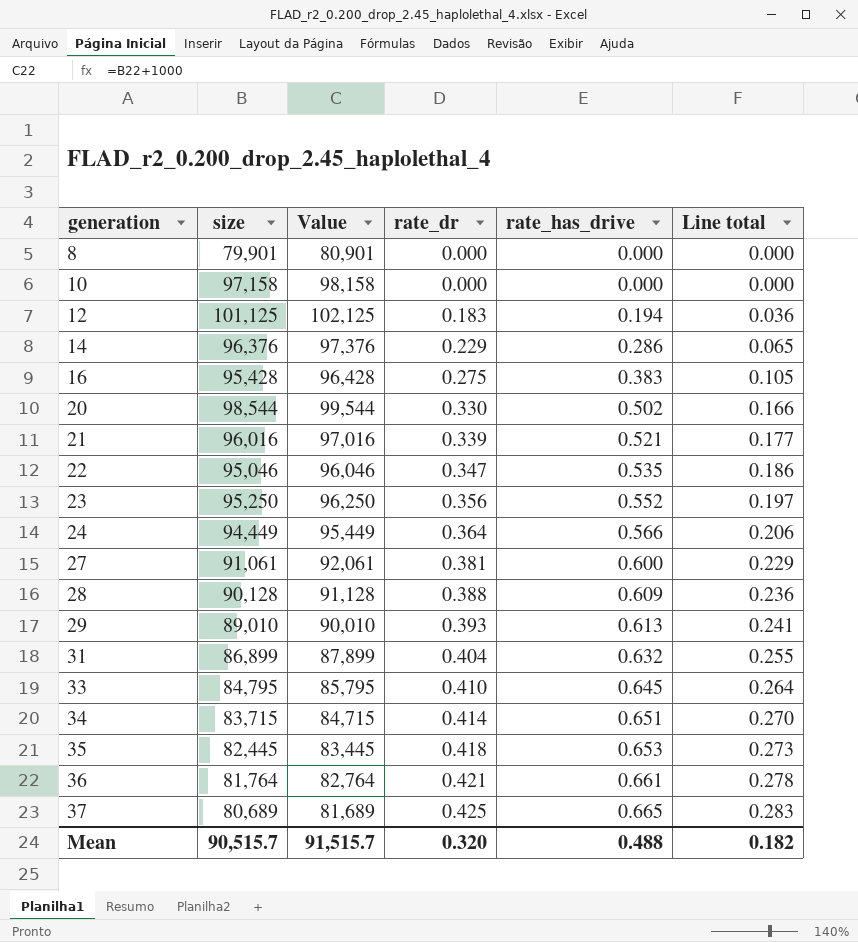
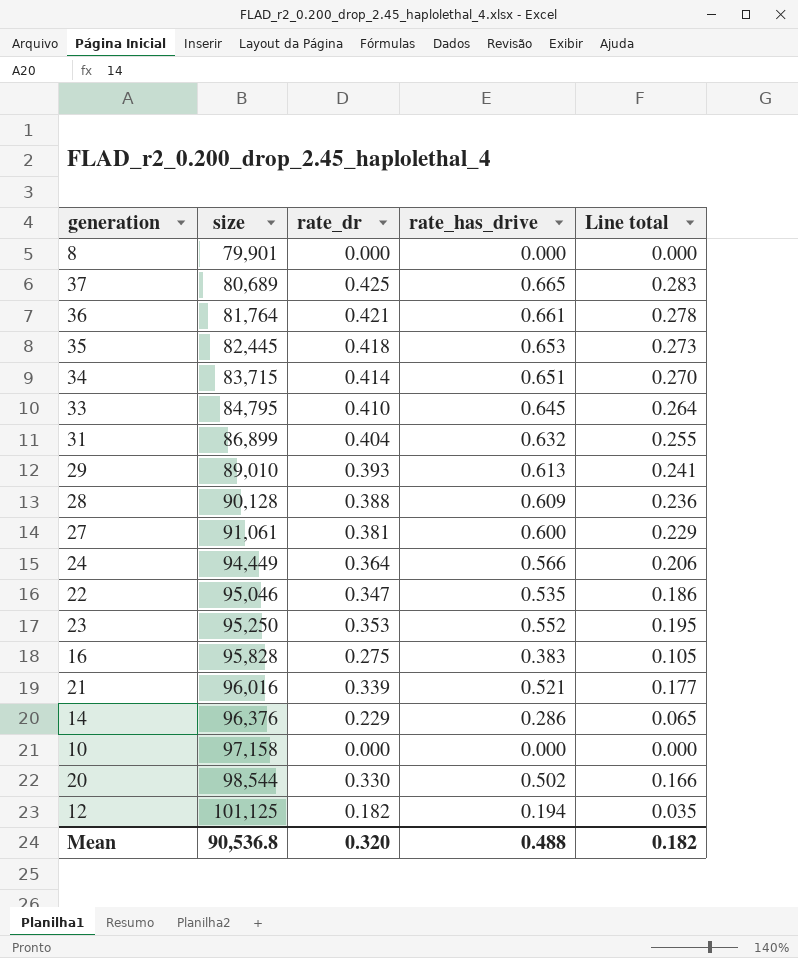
row order: generation ascending -> size ascending
column Value | formula: [size] + 1000 -> none
23 | rate_dr: 0.356 -> 0.353
23 | Line total: 0.197 -> 0.195
16 | size: 95,428 -> 95,828
12 | rate_dr: 0.183 -> 0.182
12 | Line total: 0.036 -> 0.035
Mean | size: 90,515.7 -> 90,536.8

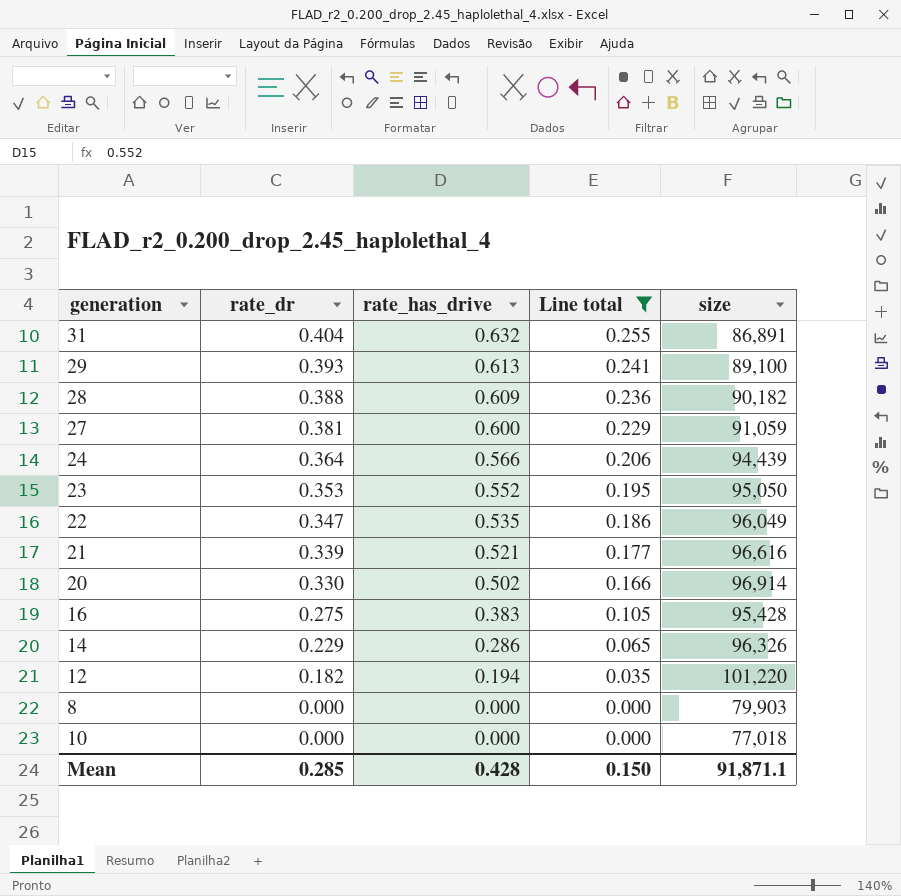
filter: none -> Line total <= 0.255
row order: size ascending -> rate_dr descending
column size | position: 2 -> 5
31 | size: 86,899 -> 86,891
29 | size: 89,010 -> 89,100
28 | size: 90,128 -> 90,182
27 | size: 91,061 -> 91,059
24 | size: 94,449 -> 94,439
23 | size: 95,250 -> 95,050
22 | size: 95,046 -> 96,049
21 | size: 96,016 -> 96,616
20 | size: 98,544 -> 96,914
16 | size: 95,828 -> 95,428
14 | size: 96,376 -> 96,326
12 | size: 101,125 -> 101,220
8 | size: 79,901 -> 79,903
10 | size: 97,158 -> 77,018
Mean | rate_dr: 0.320 -> 0.285
Mean | rate_has_drive: 0.488 -> 0.428
Mean | Line total: 0.182 -> 0.150
Mean | size: 90,536.8 -> 91,871.1

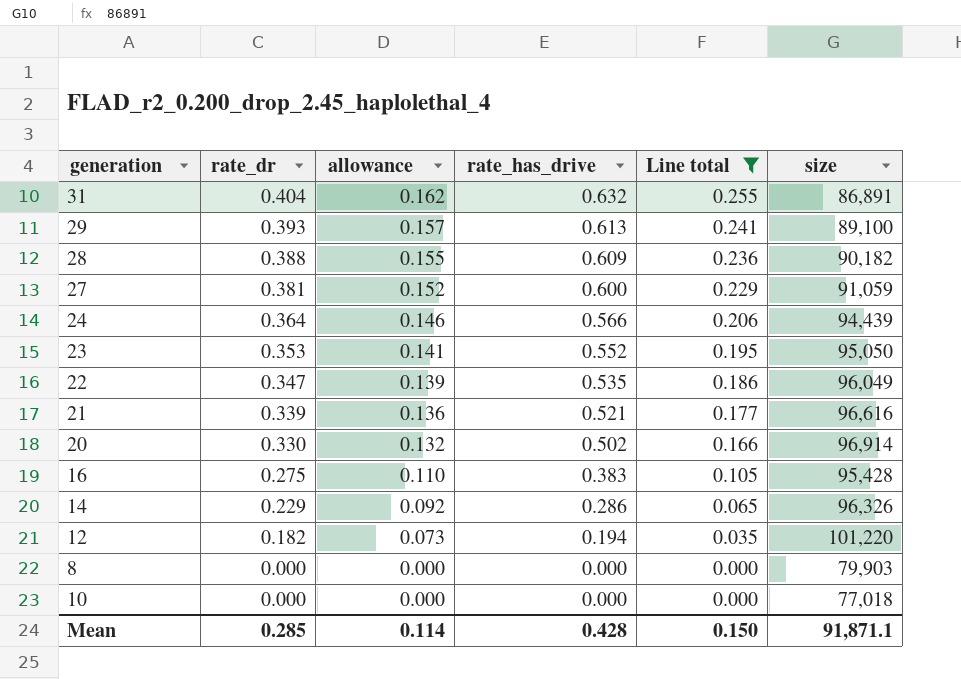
column allowance | formula: none -> [rate_dr] * 0.4

